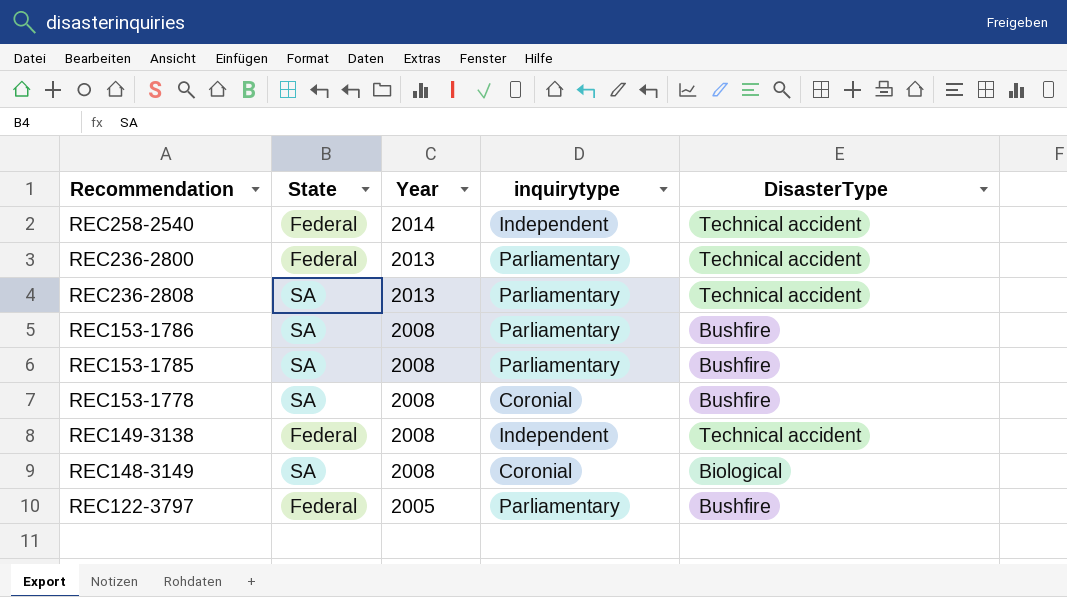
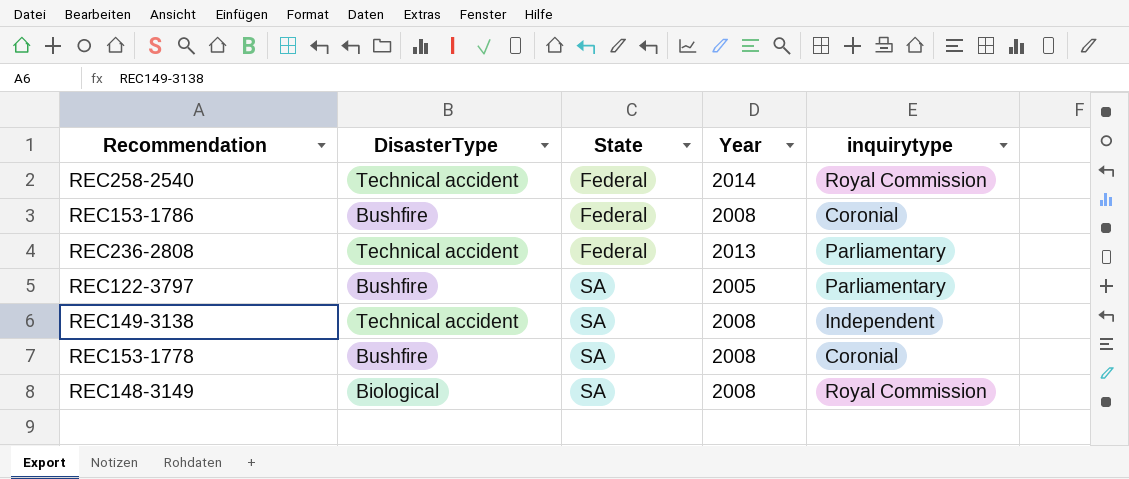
row order: Year descending -> State ascending
column DisasterType | position: 5 -> 2
row REC236-2800: Federal | 2013 | Parliamentary | Technical accident -> none
row REC153-1785: SA | 2008 | Parliamentary | Bushfire -> none
REC258-2540 | inquirytype: Independent -> Royal Commission
REC153-1786 | State: SA -> Federal
REC153-1786 | inquirytype: Parliamentary -> Coronial
REC236-2808 | State: SA -> Federal
REC122-3797 | State: Federal -> SA
REC149-3138 | State: Federal -> SA
REC148-3149 | inquirytype: Coronial -> Royal Commission

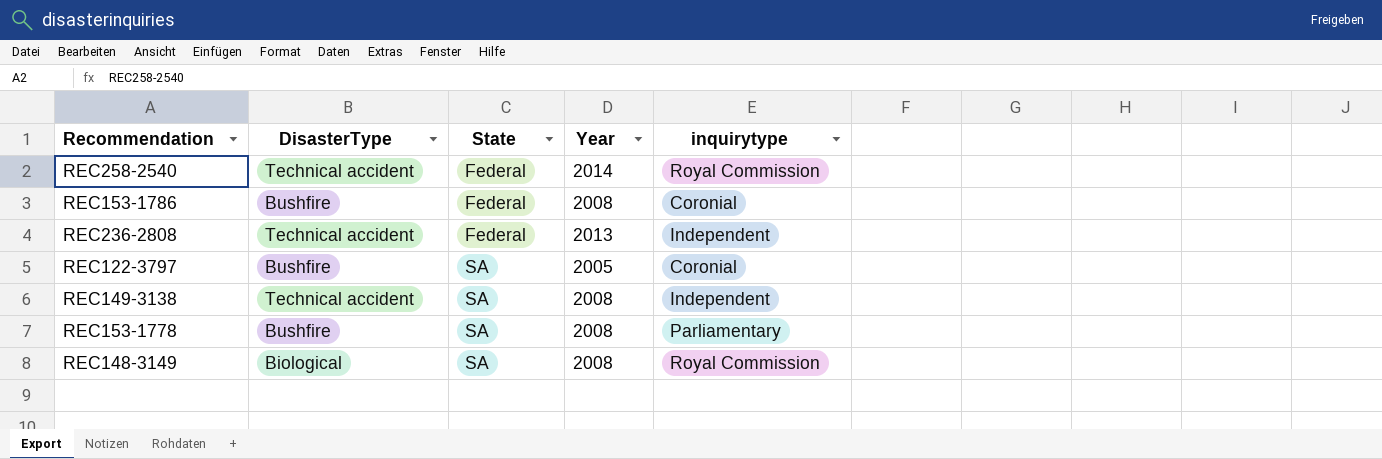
REC236-2808 | inquirytype: Parliamentary -> Independent
REC122-3797 | inquirytype: Parliamentary -> Coronial
REC153-1778 | inquirytype: Coronial -> Parliamentary

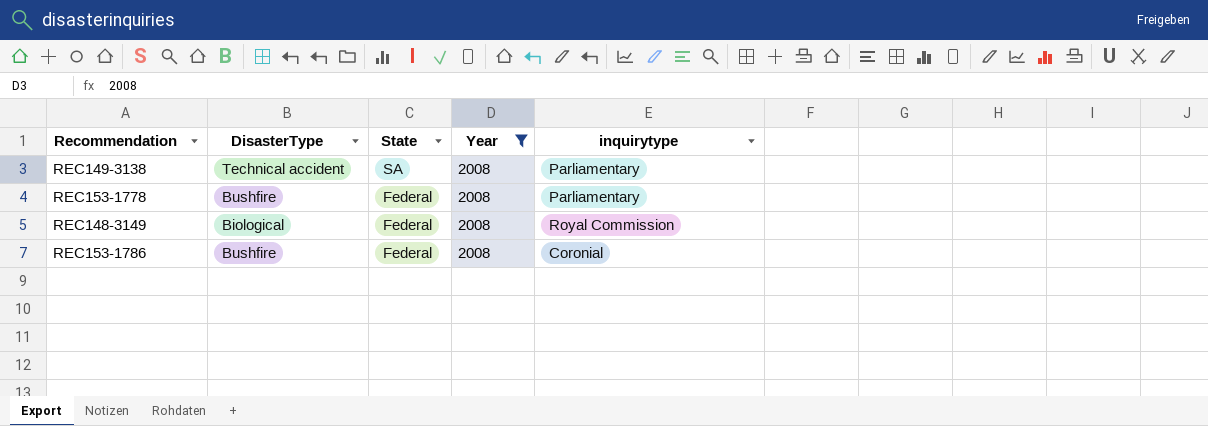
filter: none -> Year = 2008
row order: State ascending -> State descending
REC149-3138 | inquirytype: Independent -> Parliamentary
REC153-1778 | State: SA -> Federal
REC148-3149 | State: SA -> Federal

